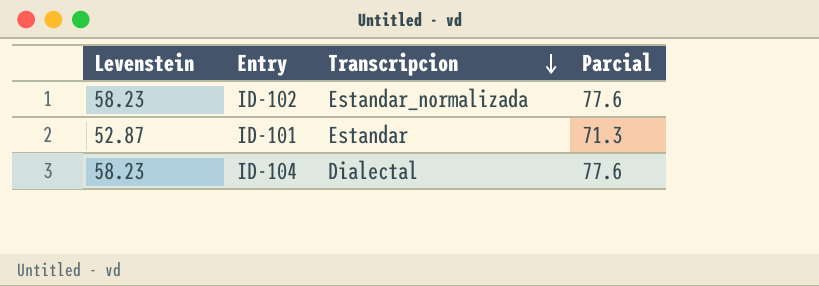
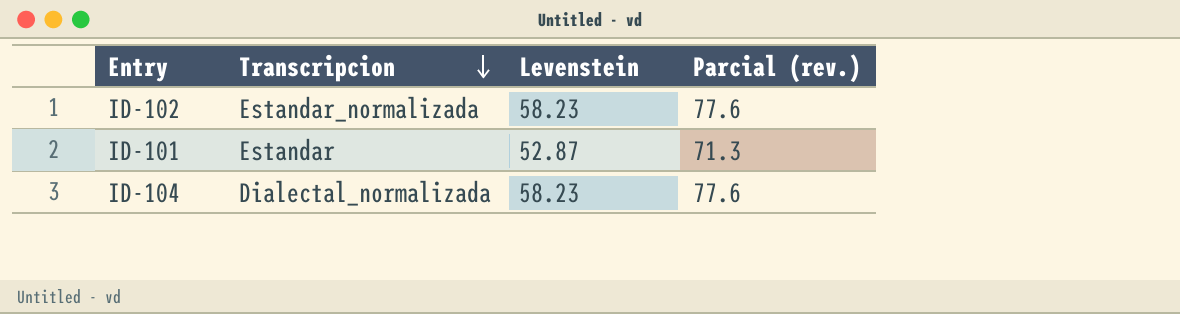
column Levenstein | position: 1 -> 3
column name: Parcial -> Parcial (rev.)
ID-104 | Transcripcion: Dialectal -> Dialectal_normalizada

